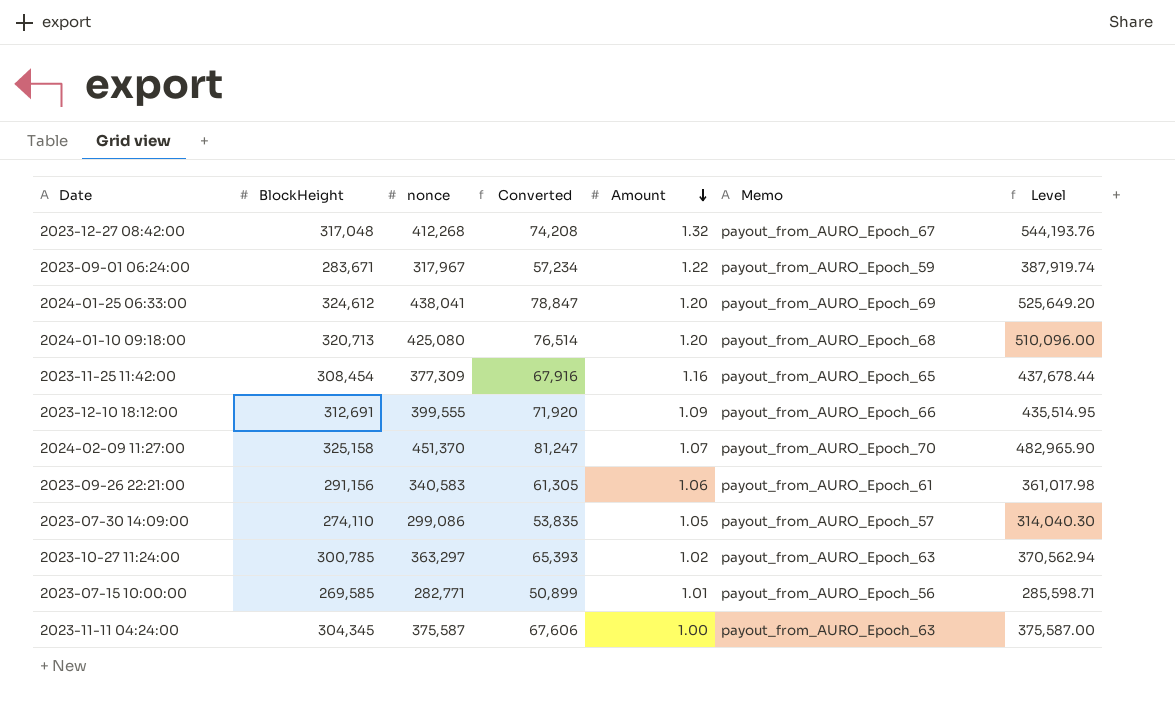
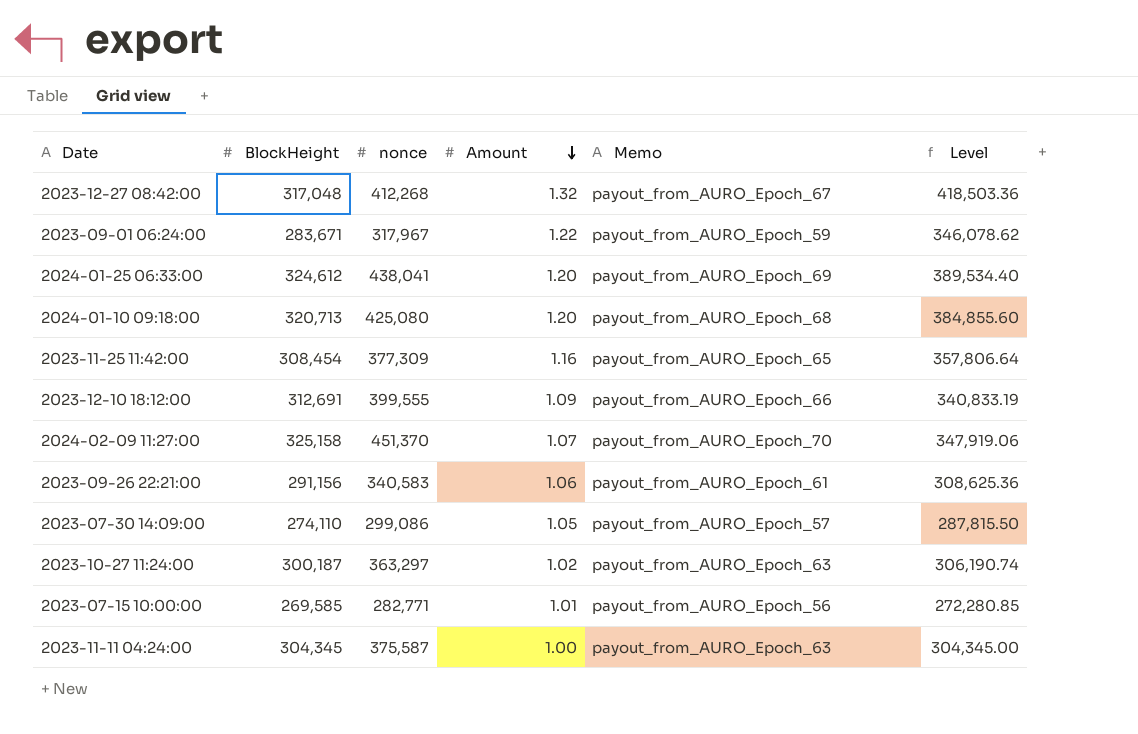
column Converted | formula: [nonce] * 0.18 -> none
column Level | formula: [nonce] * [Amount] -> [BlockHeight] * [Amount]
2023-10-27 11:24:00 | BlockHeight: 300,785 -> 300,187

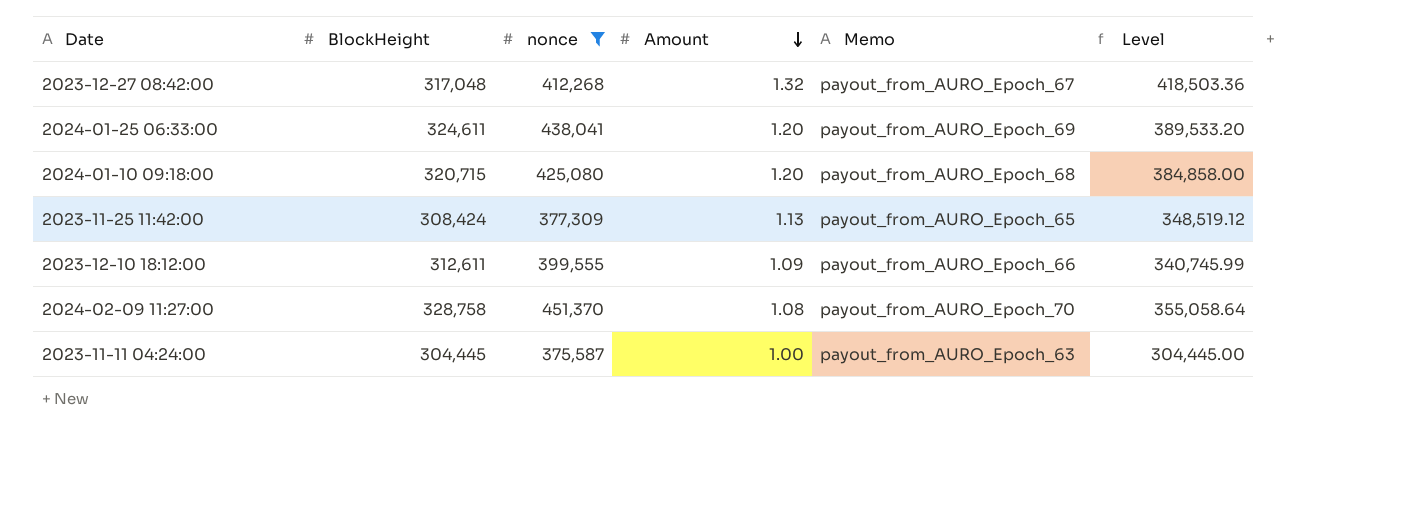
filter: none -> nonce >= 375,587
2024-01-25 06:33:00 | BlockHeight: 324,612 -> 324,611
2024-01-25 06:33:00 | Level: 389,534.40 -> 389,533.20
2024-01-10 09:18:00 | BlockHeight: 320,713 -> 320,715
2024-01-10 09:18:00 | Level: 384,855.60 -> 384,858.00
2023-11-25 11:42:00 | BlockHeight: 308,454 -> 308,424
2023-11-25 11:42:00 | Amount: 1.16 -> 1.13
2023-11-25 11:42:00 | Level: 357,806.64 -> 348,519.12
2023-12-10 18:12:00 | BlockHeight: 312,691 -> 312,611
2023-12-10 18:12:00 | Level: 340,833.19 -> 340,745.99
2024-02-09 11:27:00 | BlockHeight: 325,158 -> 328,758
2024-02-09 11:27:00 | Amount: 1.07 -> 1.08
2024-02-09 11:27:00 | Level: 347,919.06 -> 355,058.64
2023-11-11 04:24:00 | BlockHeight: 304,345 -> 304,445
2023-11-11 04:24:00 | Level: 304,345.00 -> 304,445.00

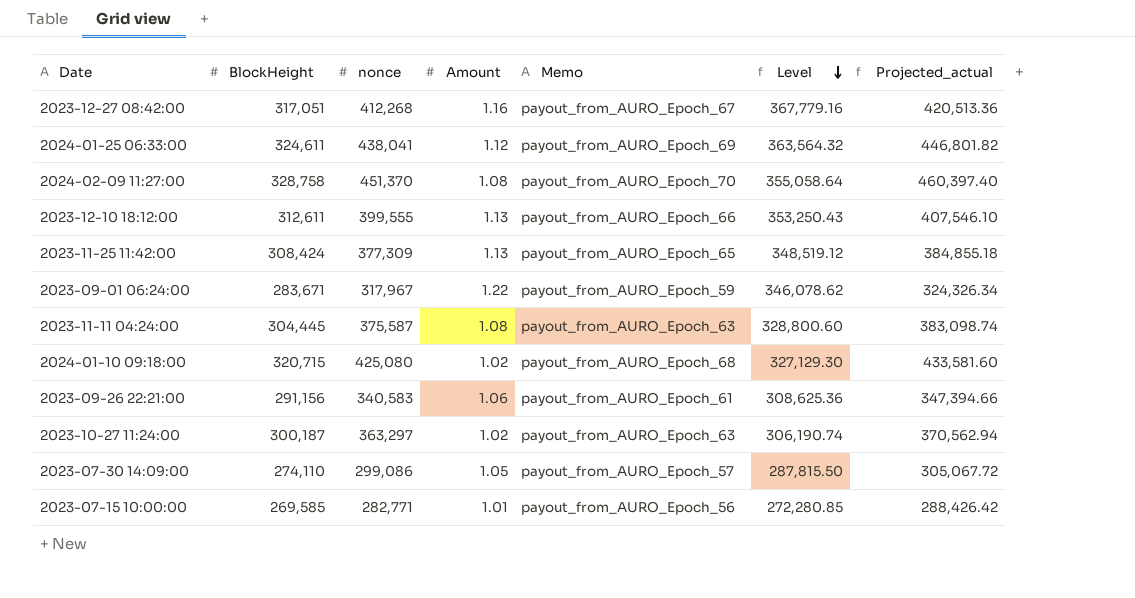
filter: nonce >= 375,587 -> none
row order: Amount descending -> Level descending
column Projected_actual | formula: none -> [nonce] * 1.02
2023-12-27 08:42:00 | BlockHeight: 317,048 -> 317,051
2023-12-27 08:42:00 | Amount: 1.32 -> 1.16
2023-12-27 08:42:00 | Level: 418,503.36 -> 367,779.16
2024-01-25 06:33:00 | Amount: 1.20 -> 1.12
2024-01-25 06:33:00 | Level: 389,533.20 -> 363,564.32
2023-12-10 18:12:00 | Amount: 1.09 -> 1.13
2023-12-10 18:12:00 | Level: 340,745.99 -> 353,250.43
2023-11-11 04:24:00 | Amount: 1.00 -> 1.08
2023-11-11 04:24:00 | Level: 304,445.00 -> 328,800.60
2024-01-10 09:18:00 | Amount: 1.20 -> 1.02
2024-01-10 09:18:00 | Level: 384,858.00 -> 327,129.30

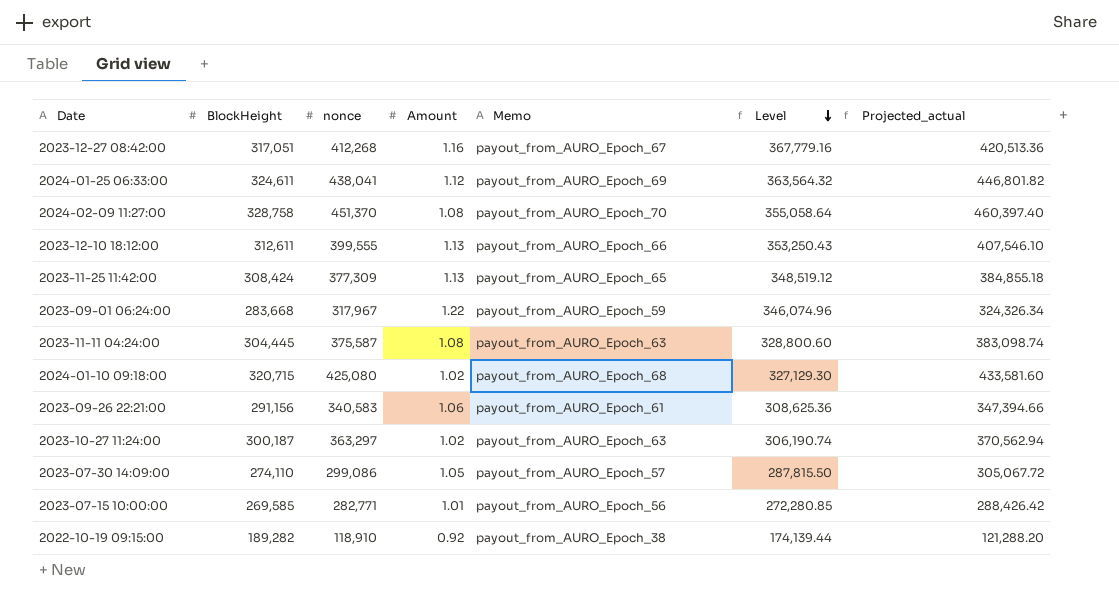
2023-09-01 06:24:00 | BlockHeight: 283,671 -> 283,668
2023-09-01 06:24:00 | Level: 346,078.62 -> 346,074.96
row 2022-10-19 09:15:00: none -> 189,282 | 118,910 | 0.92 | payout_from_AURO_Epoch_38 | 174,139.44 | 121,288.20

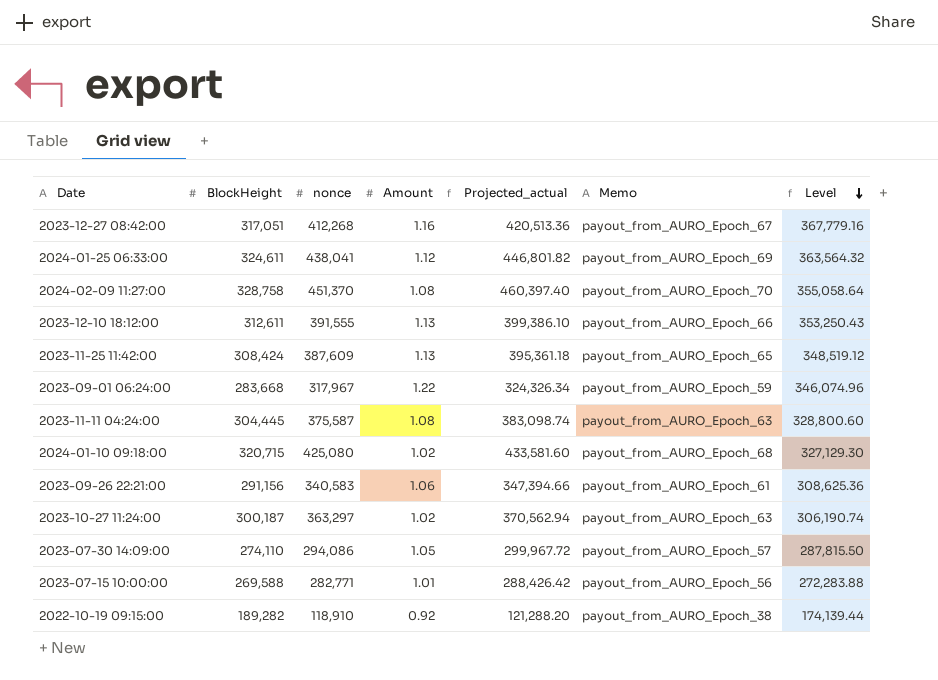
column Projected_actual | position: 7 -> 5
2023-12-10 18:12:00 | nonce: 399,555 -> 391,555
2023-12-10 18:12:00 | Projected_actual: 407,546.10 -> 399,386.10
2023-11-25 11:42:00 | nonce: 377,309 -> 387,609
2023-11-25 11:42:00 | Projected_actual: 384,855.18 -> 395,361.18
2023-07-30 14:09:00 | nonce: 299,086 -> 294,086
2023-07-30 14:09:00 | Projected_actual: 305,067.72 -> 299,967.72
2023-07-15 10:00:00 | BlockHeight: 269,585 -> 269,588
2023-07-15 10:00:00 | Level: 272,280.85 -> 272,283.88

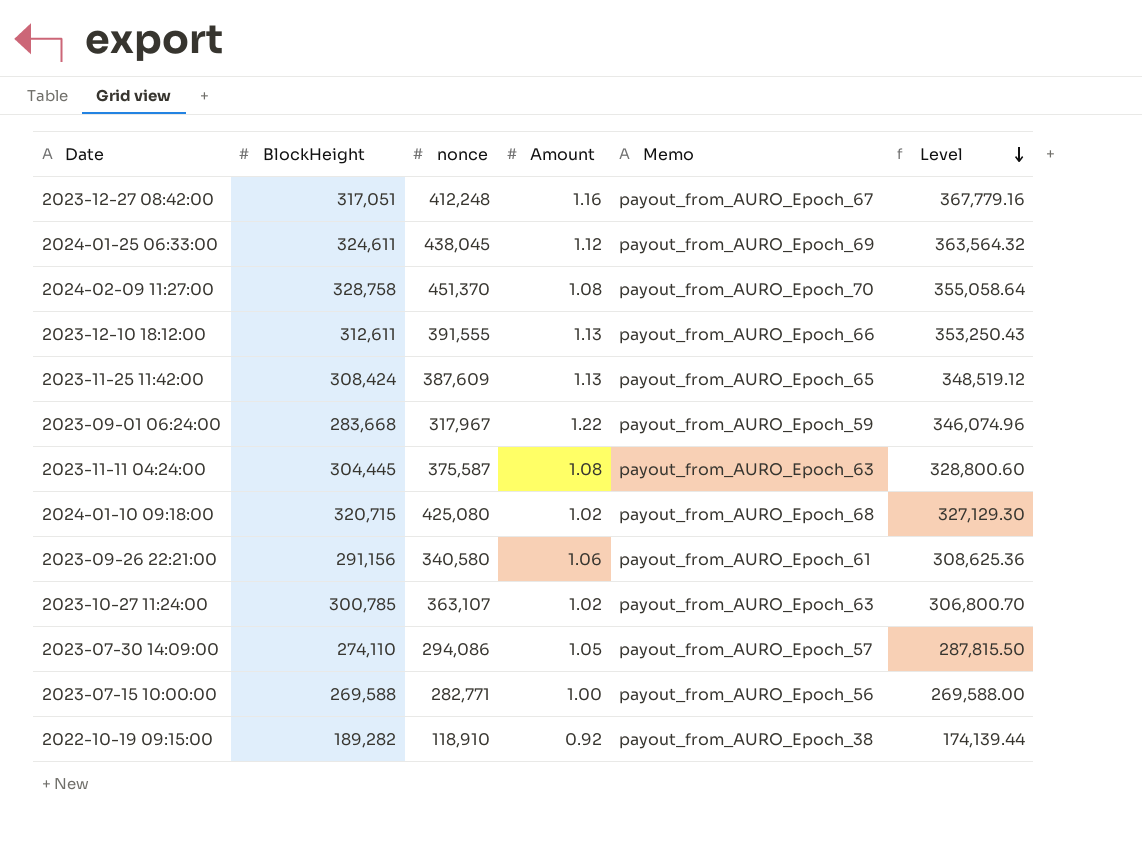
column Projected_actual | formula: [nonce] * 1.02 -> none
2023-12-27 08:42:00 | nonce: 412,268 -> 412,248
2024-01-25 06:33:00 | nonce: 438,041 -> 438,045
2023-09-26 22:21:00 | nonce: 340,583 -> 340,580
2023-10-27 11:24:00 | BlockHeight: 300,187 -> 300,785
2023-10-27 11:24:00 | nonce: 363,297 -> 363,107
2023-10-27 11:24:00 | Level: 306,190.74 -> 306,800.70
2023-07-15 10:00:00 | Amount: 1.01 -> 1.00
2023-07-15 10:00:00 | Level: 272,283.88 -> 269,588.00

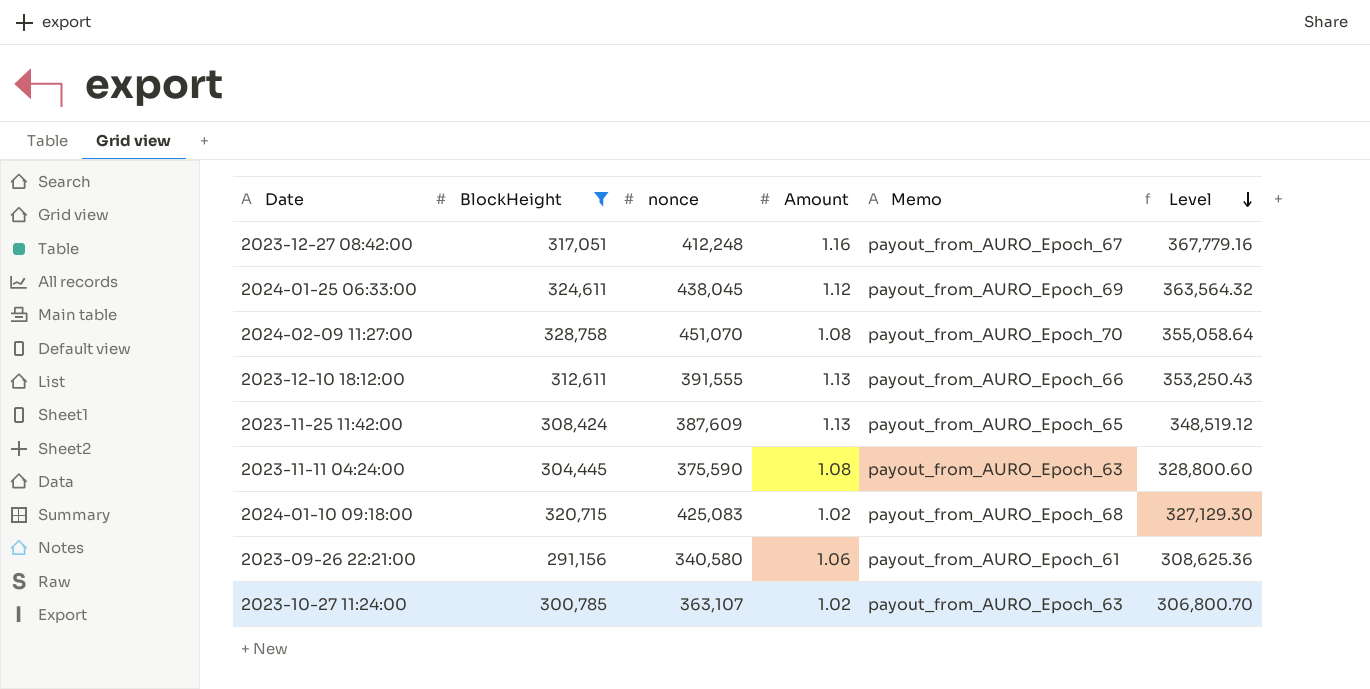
filter: none -> BlockHeight >= 291,156
2024-02-09 11:27:00 | nonce: 451,370 -> 451,070
2023-11-11 04:24:00 | nonce: 375,587 -> 375,590
2024-01-10 09:18:00 | nonce: 425,080 -> 425,083

